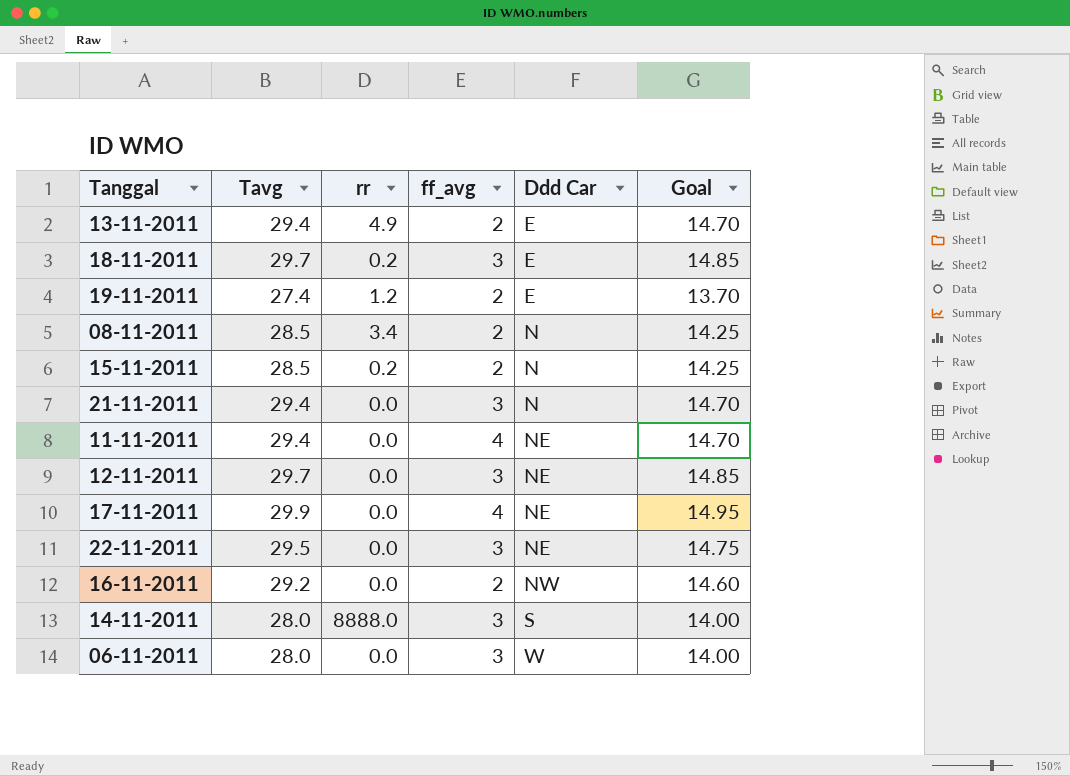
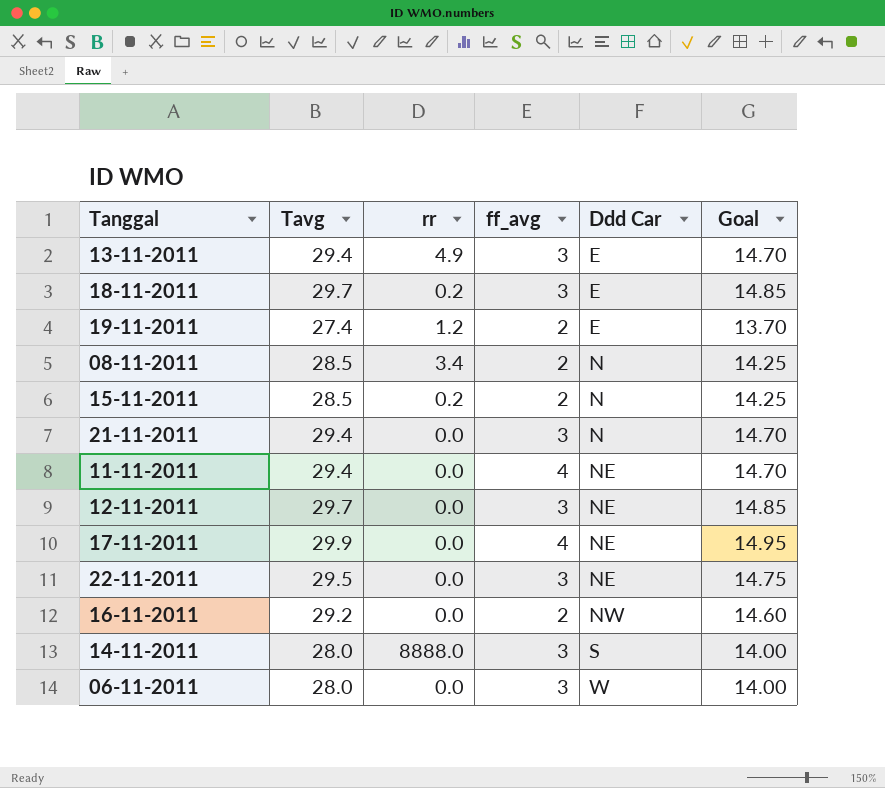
13-11-2011 | ff_avg: 2 -> 3

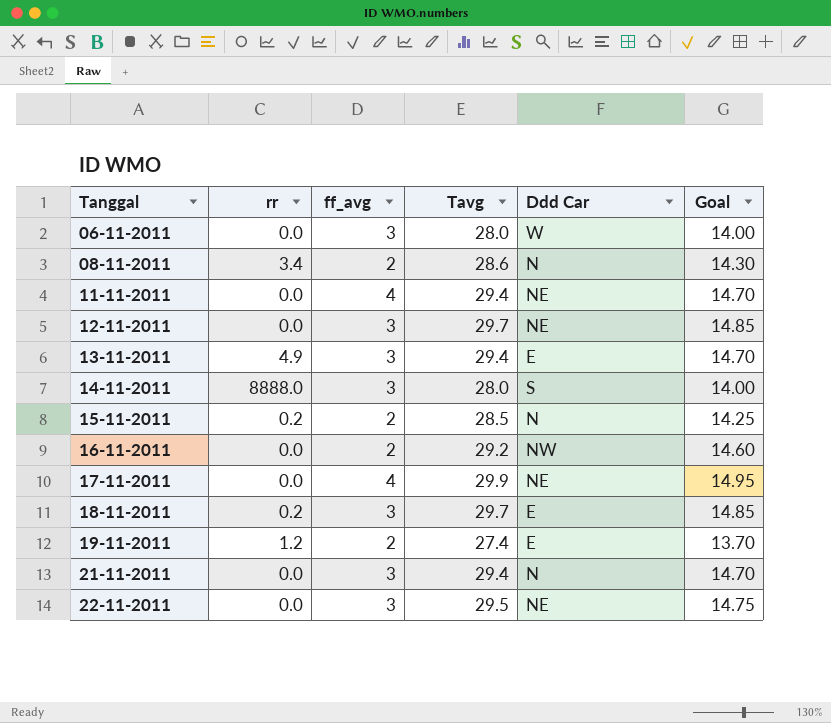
row order: Ddd Car ascending -> Tanggal ascending
column Tavg | position: 2 -> 4
08-11-2011 | Tavg: 28.5 -> 28.6
08-11-2011 | Goal: 14.25 -> 14.30

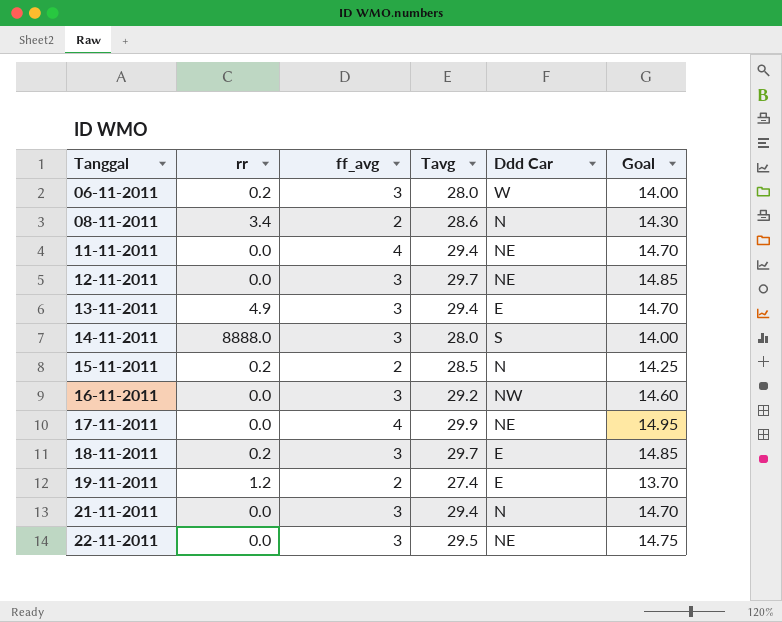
06-11-2011 | rr: 0.0 -> 0.2
16-11-2011 | ff_avg: 2 -> 3

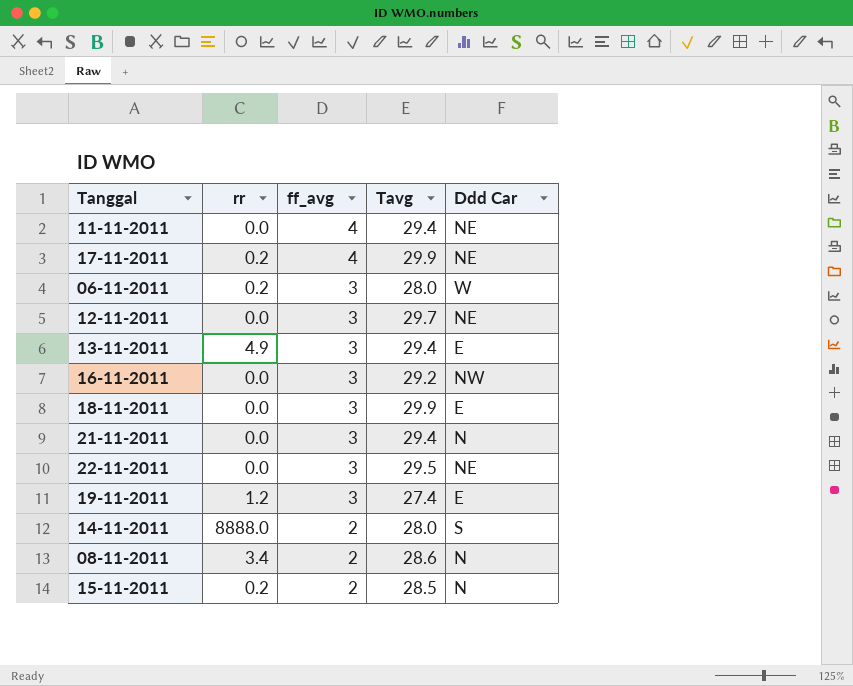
row order: Tanggal ascending -> ff_avg descending
column Goal | formula: [Tavg] * 0.5 -> none
17-11-2011 | rr: 0.0 -> 0.2
18-11-2011 | rr: 0.2 -> 0.0
18-11-2011 | Tavg: 29.7 -> 29.9
19-11-2011 | ff_avg: 2 -> 3
14-11-2011 | ff_avg: 3 -> 2

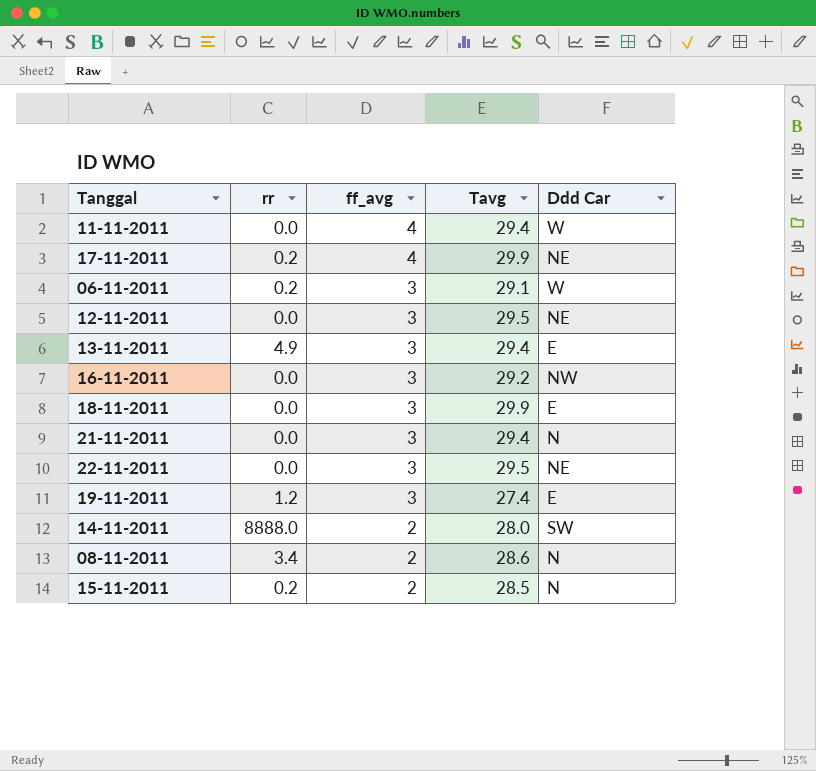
11-11-2011 | Ddd Car: NE -> W
06-11-2011 | Tavg: 28.0 -> 29.1
12-11-2011 | Tavg: 29.7 -> 29.5
14-11-2011 | Ddd Car: S -> SW

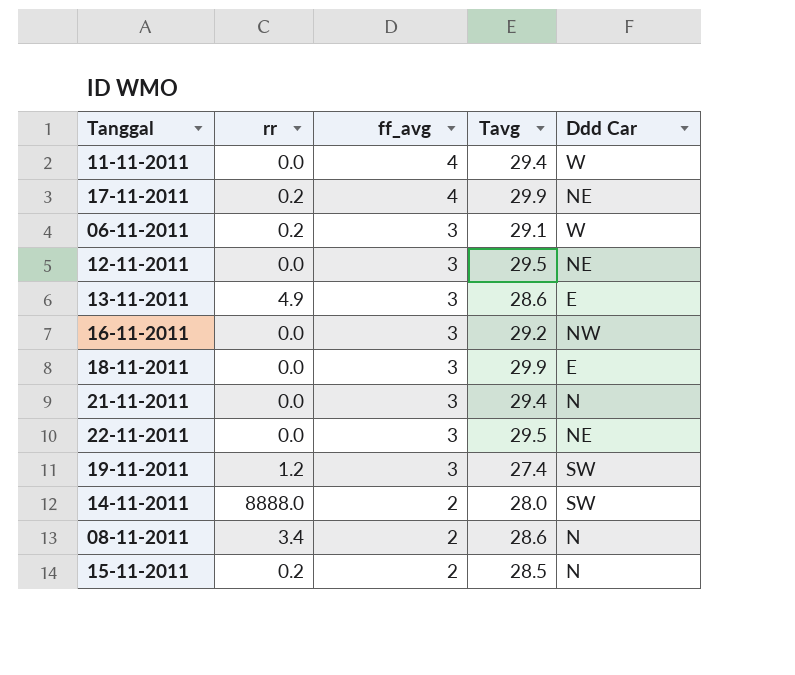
13-11-2011 | Tavg: 29.4 -> 28.6
19-11-2011 | Ddd Car: E -> SW

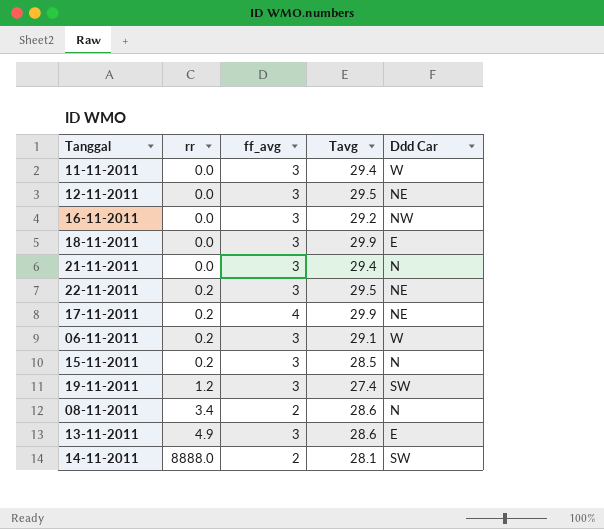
row order: ff_avg descending -> rr ascending
11-11-2011 | ff_avg: 4 -> 3
22-11-2011 | rr: 0.0 -> 0.2
15-11-2011 | ff_avg: 2 -> 3
14-11-2011 | Tavg: 28.0 -> 28.1

